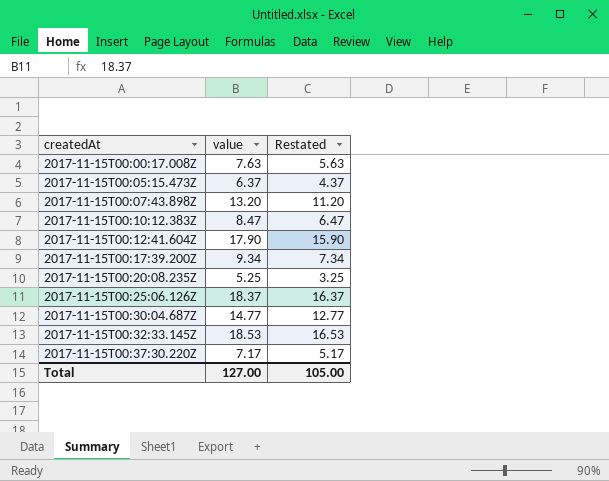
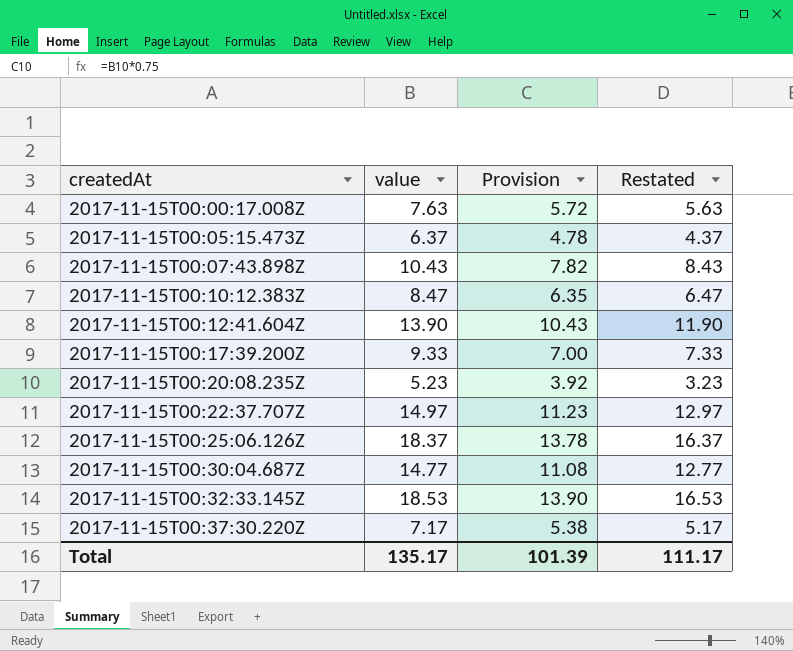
column Provision | formula: none -> [value] * 0.75
2017-11-15T00:07:43.898Z | value: 13.20 -> 10.43
2017-11-15T00:07:43.898Z | Restated: 11.20 -> 8.43
2017-11-15T00:12:41.604Z | value: 17.90 -> 13.90
2017-11-15T00:12:41.604Z | Restated: 15.90 -> 11.90
2017-11-15T00:17:39.200Z | value: 9.34 -> 9.33
2017-11-15T00:17:39.200Z | Restated: 7.34 -> 7.33
2017-11-15T00:20:08.235Z | value: 5.25 -> 5.23
2017-11-15T00:20:08.235Z | Restated: 3.25 -> 3.23
row 2017-11-15T00:22:37.707Z: none -> 14.97 | 11.23 | 12.97
Total | value: 127.00 -> 135.17
Total | Restated: 105.00 -> 111.17

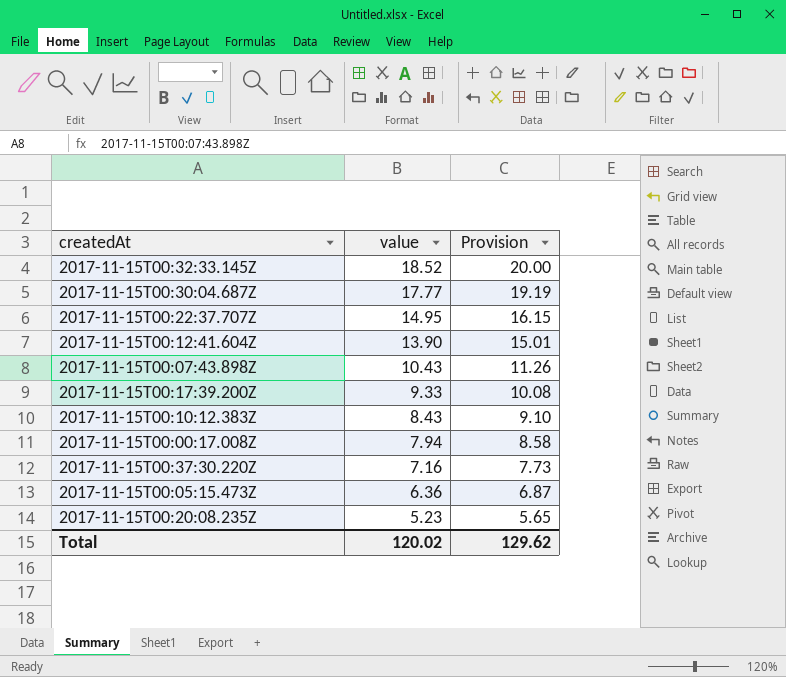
row order: createdAt ascending -> value descending
column Restated | formula: [value] - 2 -> none
column Provision | formula: [value] * 0.75 -> [value] * 1.08
row 2017-11-15T00:25:06.126Z: 18.37 | 13.78 | 16.37 -> none
2017-11-15T00:32:33.145Z | value: 18.53 -> 18.52
2017-11-15T00:30:04.687Z | value: 14.77 -> 17.77
2017-11-15T00:22:37.707Z | value: 14.97 -> 14.95
2017-11-15T00:10:12.383Z | value: 8.47 -> 8.43
2017-11-15T00:00:17.008Z | value: 7.63 -> 7.94
2017-11-15T00:37:30.220Z | value: 7.17 -> 7.16
2017-11-15T00:05:15.473Z | value: 6.37 -> 6.36
Total | value: 135.17 -> 120.02
Total | Provision: 101.39 -> 129.62

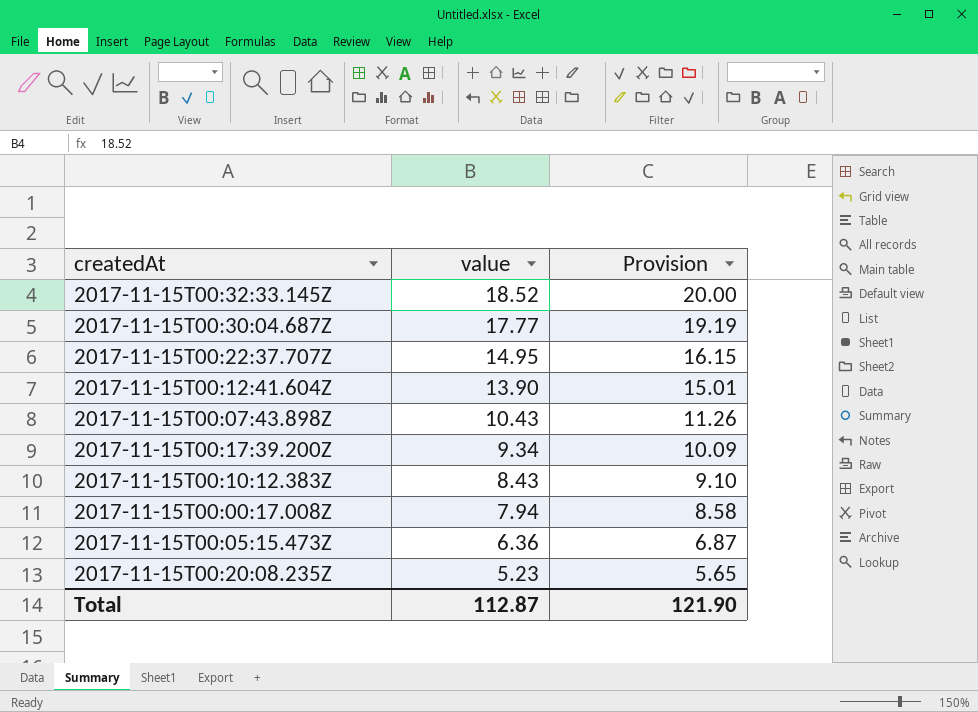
row 2017-11-15T00:37:30.220Z: 7.16 | 7.73 -> none
2017-11-15T00:17:39.200Z | value: 9.33 -> 9.34
2017-11-15T00:17:39.200Z | Provision: 10.08 -> 10.09
Total | value: 120.02 -> 112.87
Total | Provision: 129.62 -> 121.90

